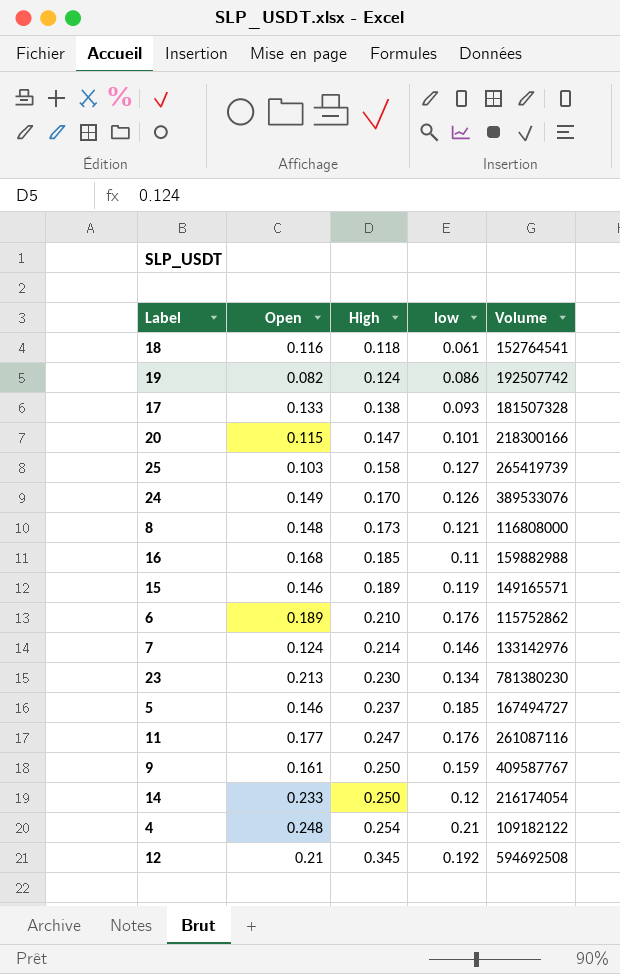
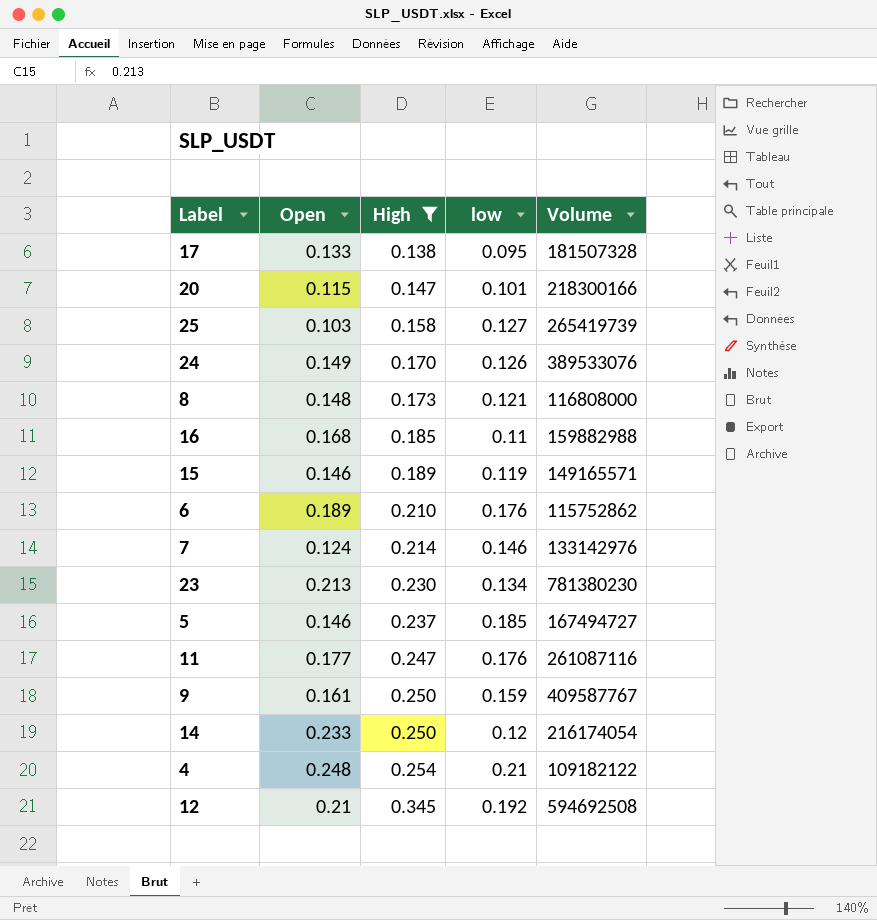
filter: none -> High >= 0.138
17 | low: 0.093 -> 0.095

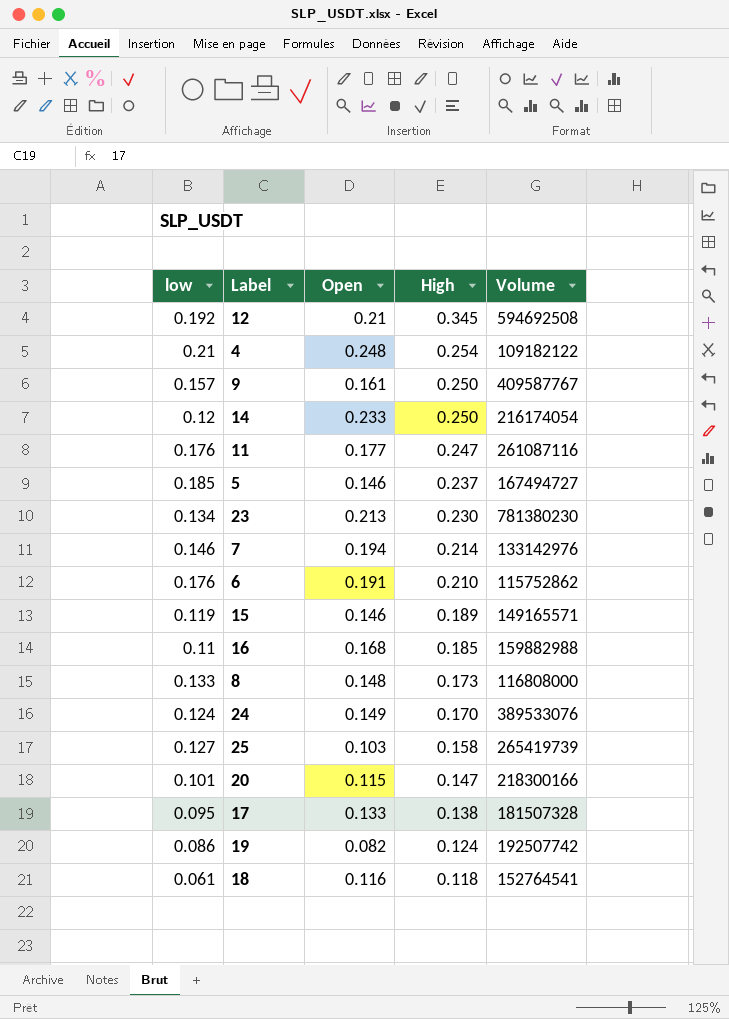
filter: High >= 0.138 -> none
row order: High ascending -> High descending
column low | position: 4 -> 1
9 | low: 0.159 -> 0.157
7 | Open: 0.124 -> 0.194
6 | Open: 0.189 -> 0.191
8 | low: 0.121 -> 0.133
24 | low: 0.126 -> 0.124

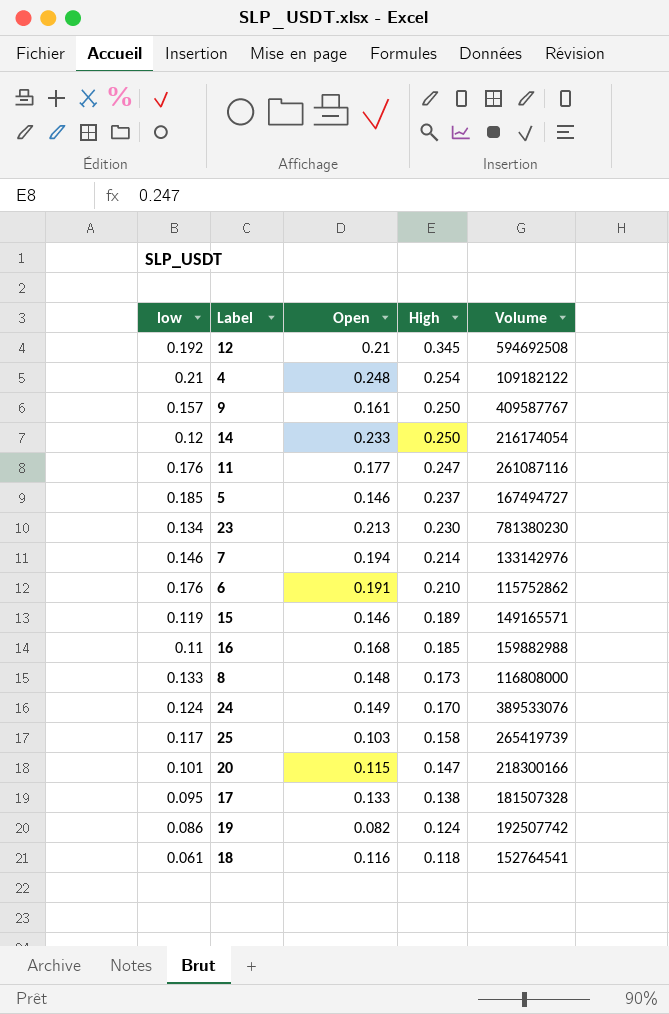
25 | low: 0.127 -> 0.117

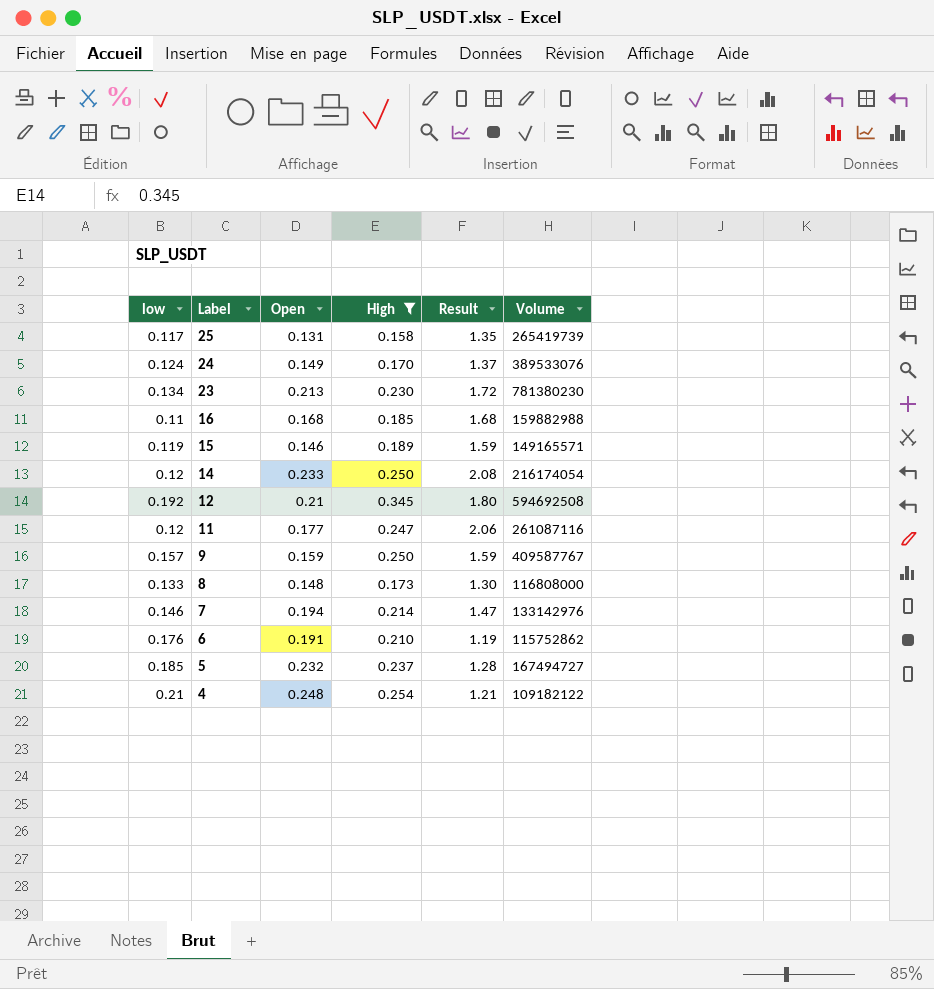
filter: none -> High >= 0.158
row order: High descending -> Label descending
column Result | formula: none -> [High] / [low]
25 | Open: 0.103 -> 0.131
11 | low: 0.176 -> 0.12
9 | Open: 0.161 -> 0.159
5 | Open: 0.146 -> 0.232

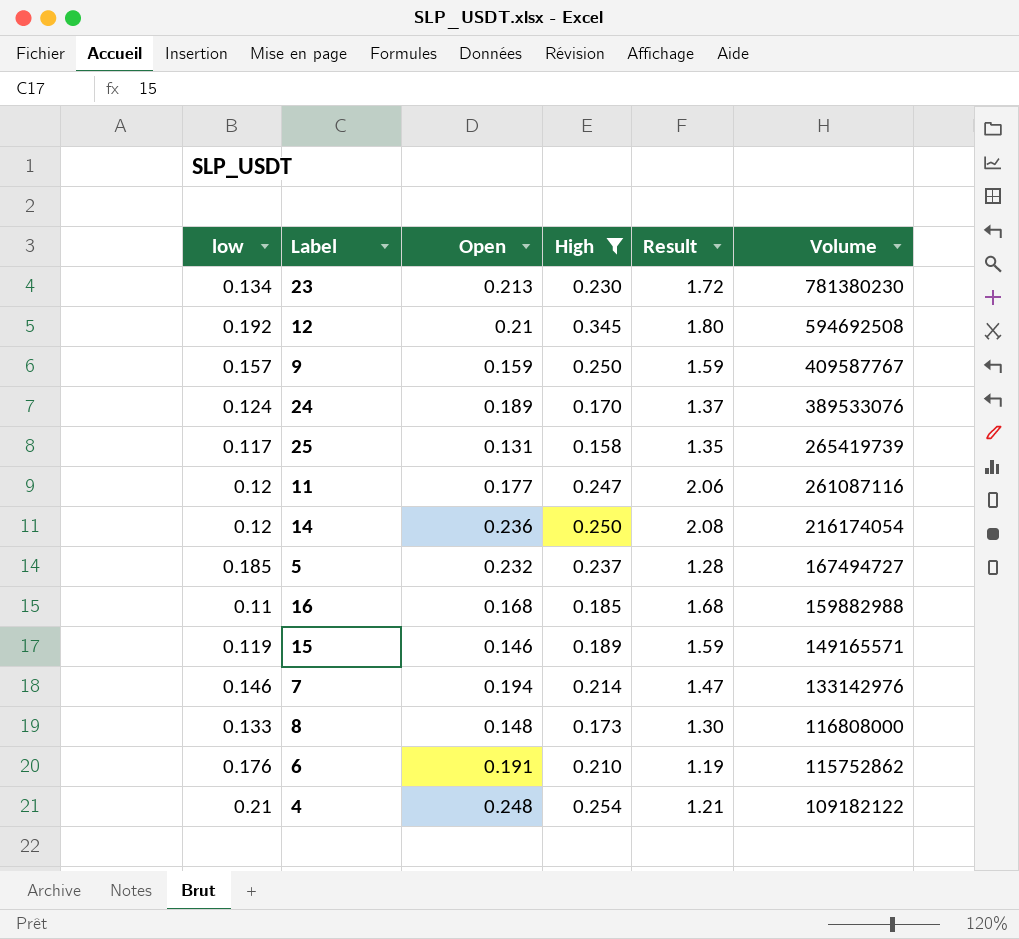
row order: Label descending -> Volume descending
24 | Open: 0.149 -> 0.189
14 | Open: 0.233 -> 0.236

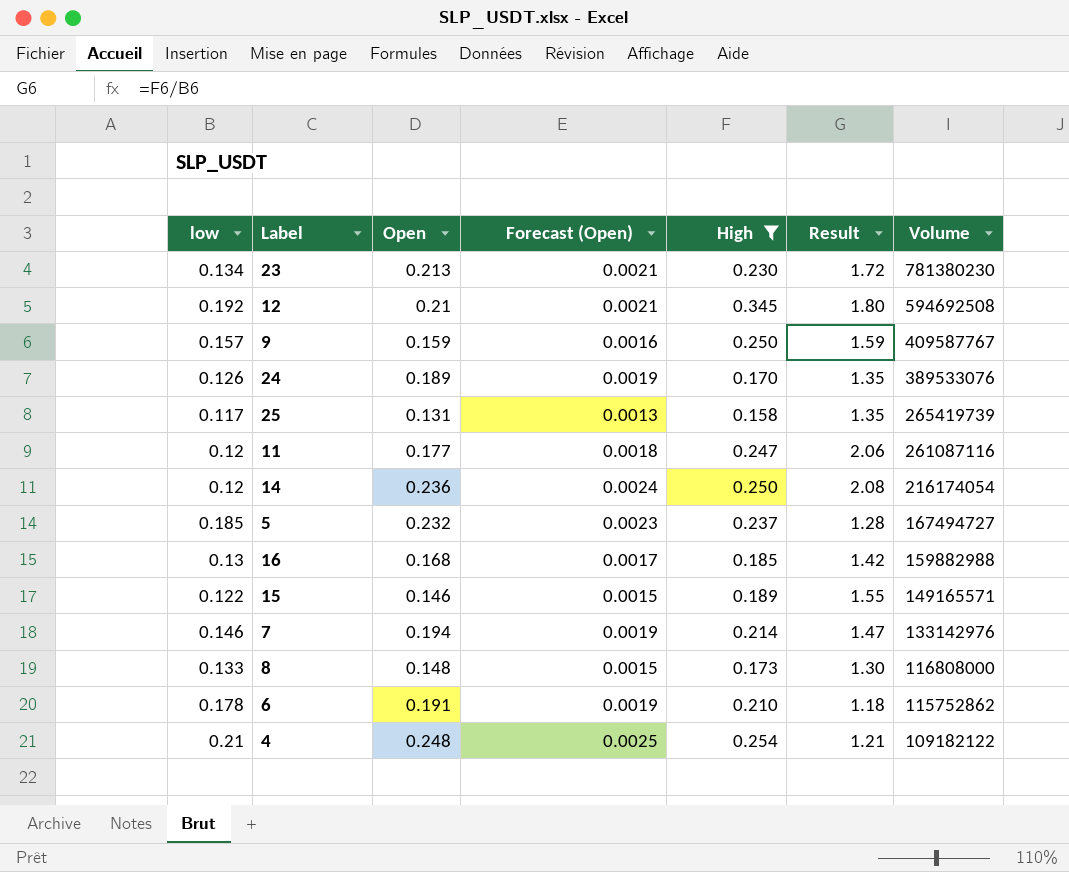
column Forecast (Open) | formula: none -> [Open] * 0.01
24 | low: 0.124 -> 0.126
24 | Result: 1.37 -> 1.35
16 | low: 0.11 -> 0.13
16 | Result: 1.68 -> 1.42
15 | low: 0.119 -> 0.122
15 | Result: 1.59 -> 1.55
6 | low: 0.176 -> 0.178
6 | Result: 1.19 -> 1.18

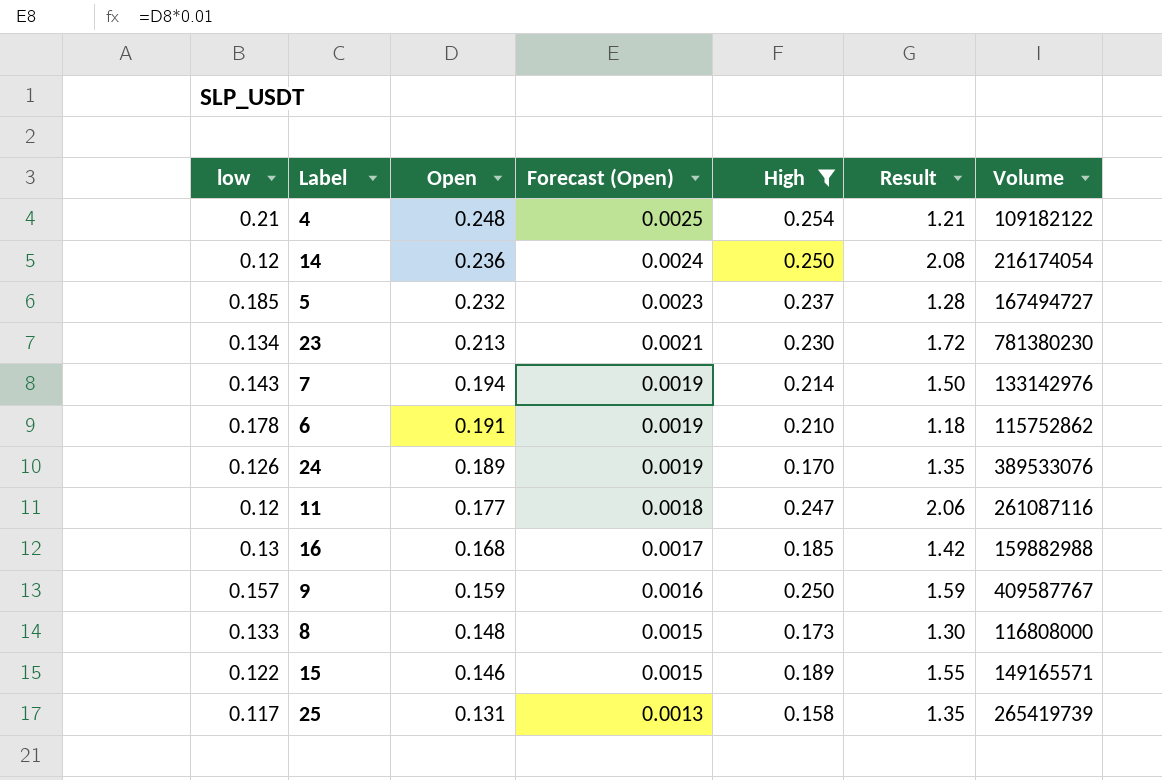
row order: Volume descending -> Open descending
row 12: 0.192 | 0.21 | 0.0021 | 0.345 | 1.80 | 594692508 -> none
7 | low: 0.146 -> 0.143
7 | Result: 1.47 -> 1.50

